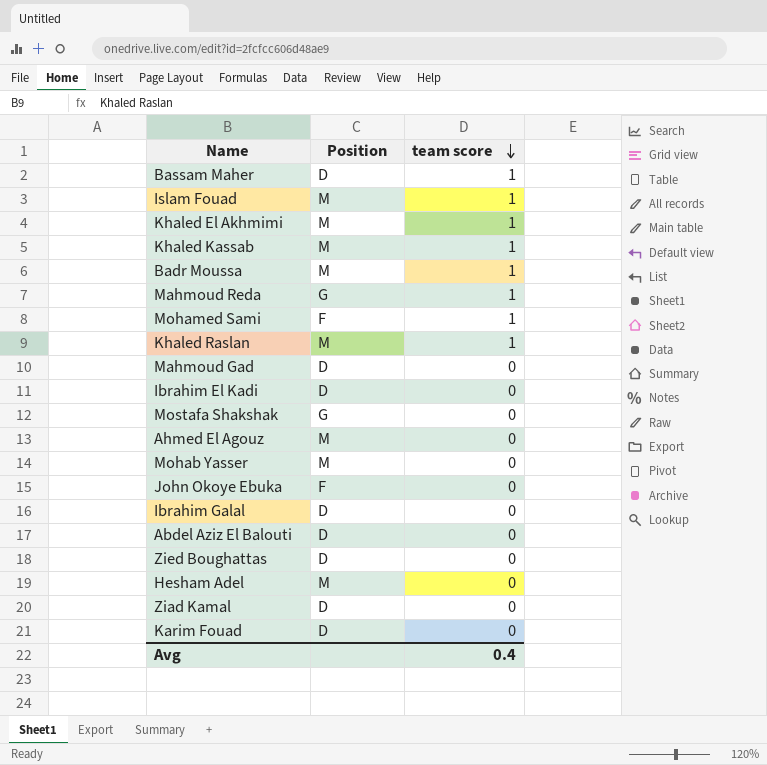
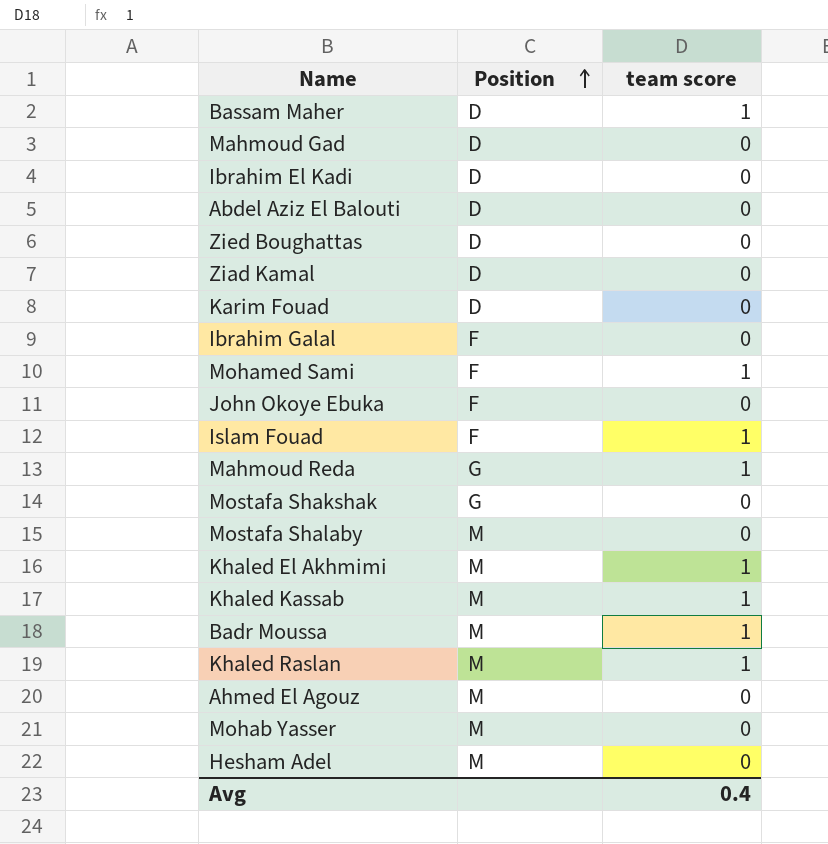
row order: team score descending -> Position ascending
Ibrahim Galal | Position: D -> F
Islam Fouad | Position: M -> F
row Mostafa Shalaby: none -> M | 0

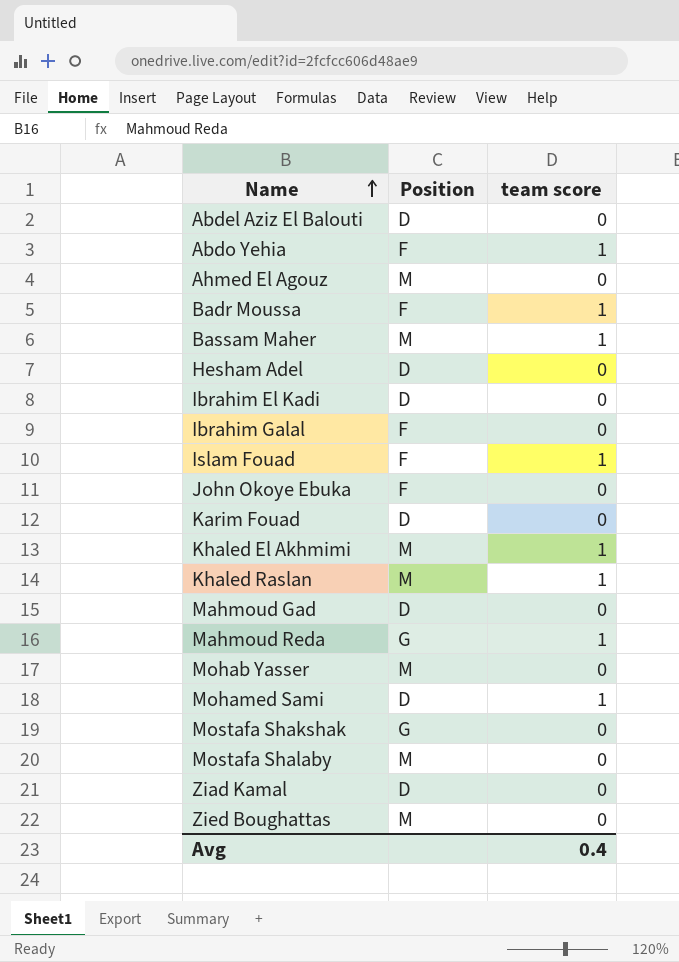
row order: Position ascending -> Name ascending
row Khaled Kassab: M | 1 -> none
row Abdo Yehia: none -> F | 1
Badr Moussa | Position: M -> F
Bassam Maher | Position: D -> M
Hesham Adel | Position: M -> D
Mohamed Sami | Position: F -> D
Zied Boughattas | Position: D -> M

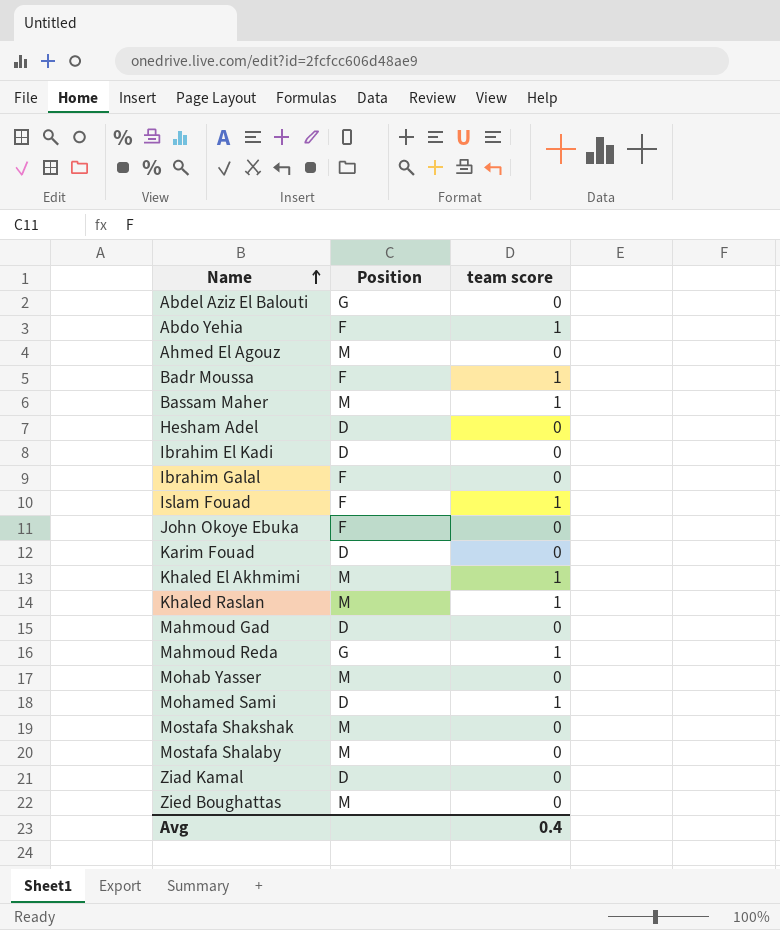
Abdel Aziz El Balouti | Position: D -> G
Mostafa Shakshak | Position: G -> M

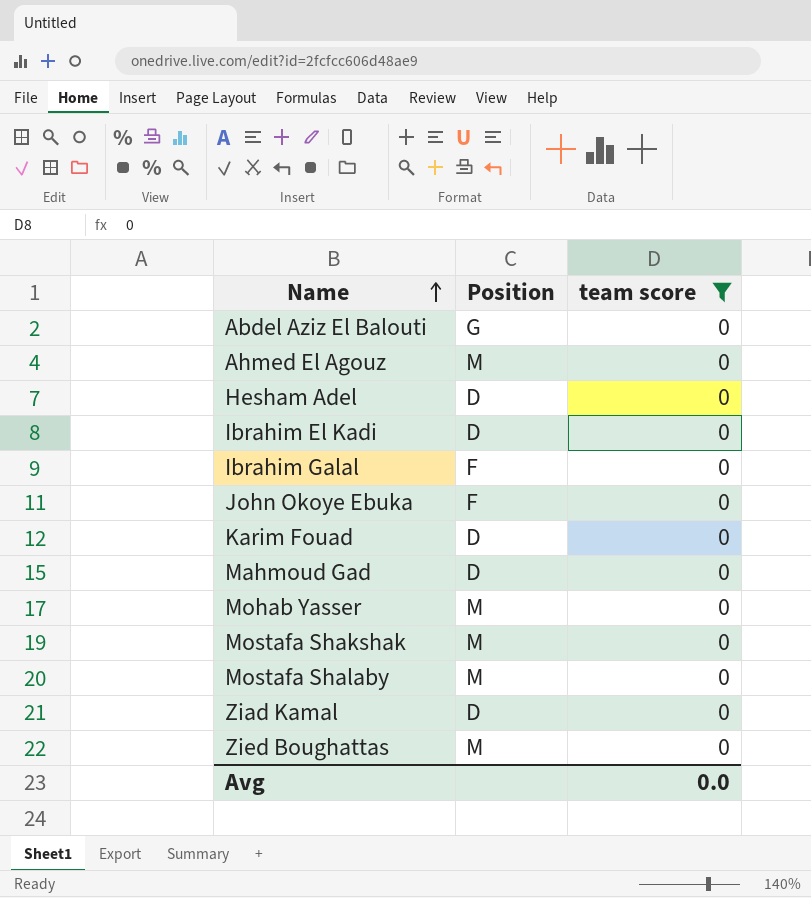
filter: none -> team score = 0
Avg | team score: 0.4 -> 0.0

